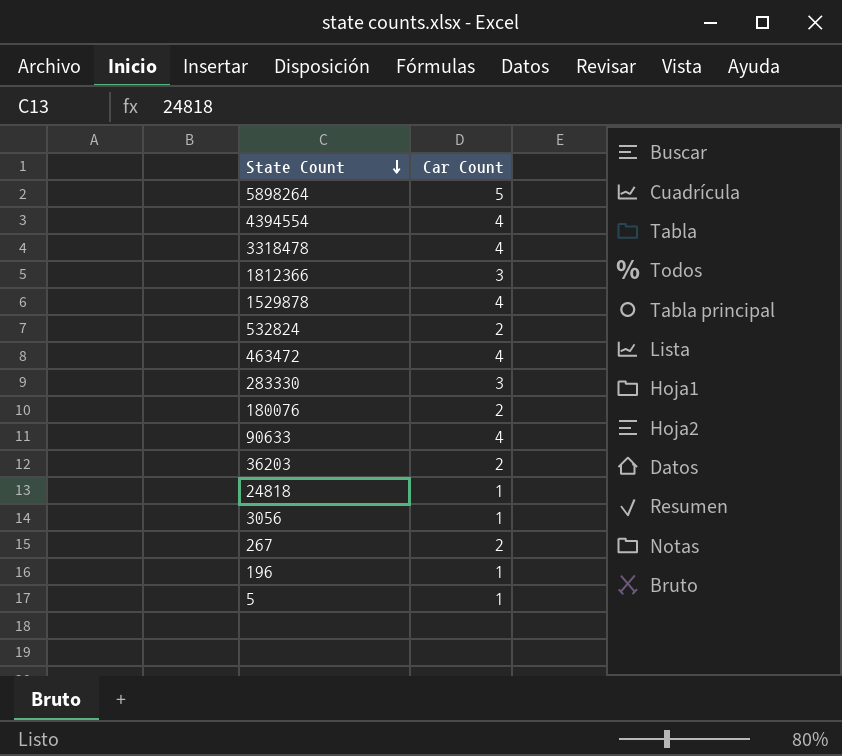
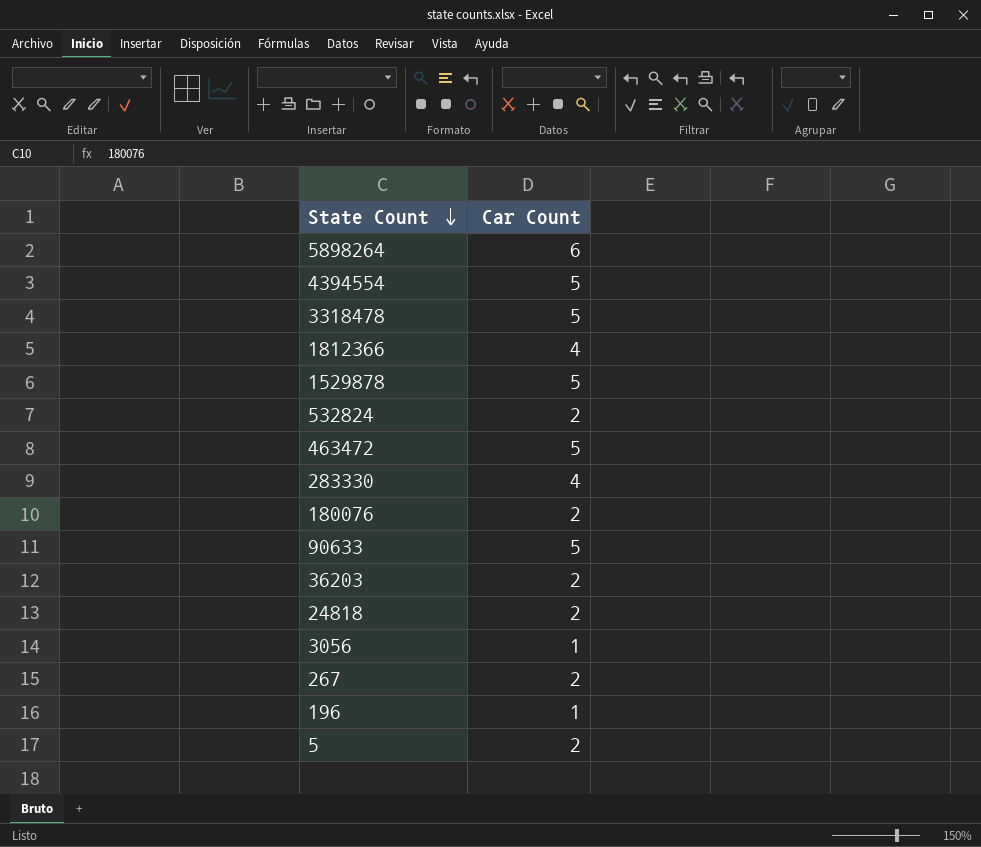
5898264 | Car Count: 5 -> 6
4394554 | Car Count: 4 -> 5
3318478 | Car Count: 4 -> 5
1812366 | Car Count: 3 -> 4
1529878 | Car Count: 4 -> 5
463472 | Car Count: 4 -> 5
283330 | Car Count: 3 -> 4
90633 | Car Count: 4 -> 5
24818 | Car Count: 1 -> 2
5 | Car Count: 1 -> 2

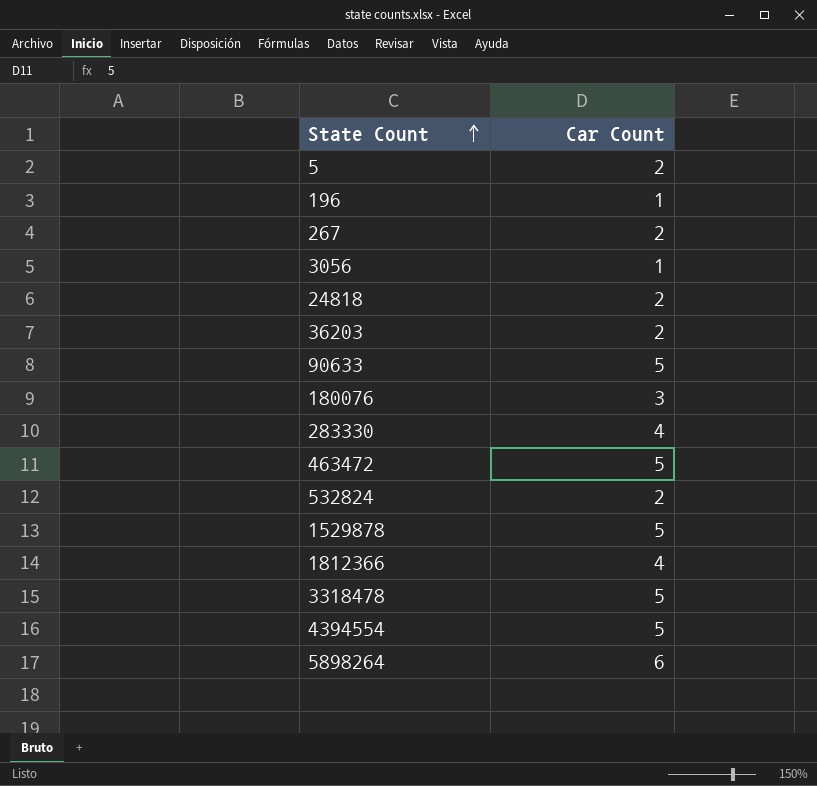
row order: State Count descending -> State Count ascending
180076 | Car Count: 2 -> 3

